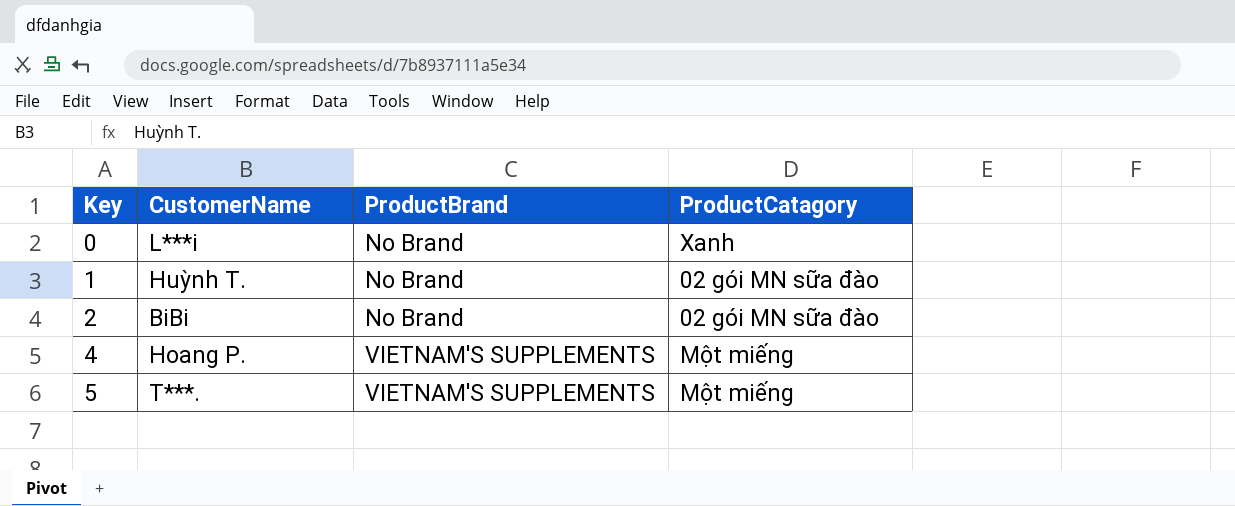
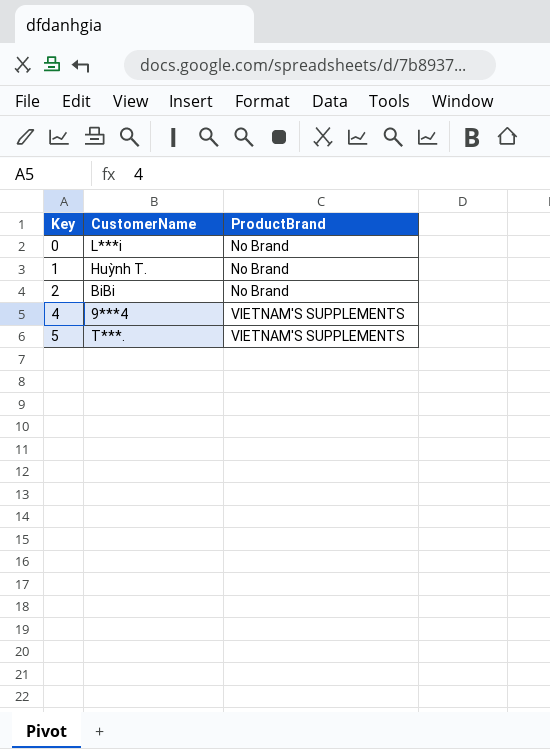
column ProductCatagory | position: 4 -> none
4 | CustomerName: Hoang P. -> 9***4

